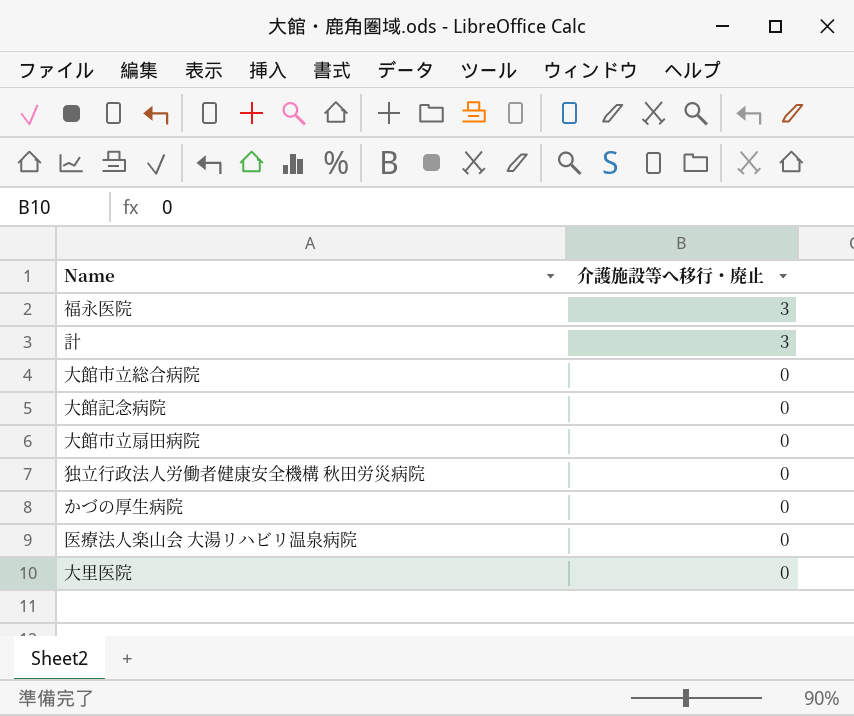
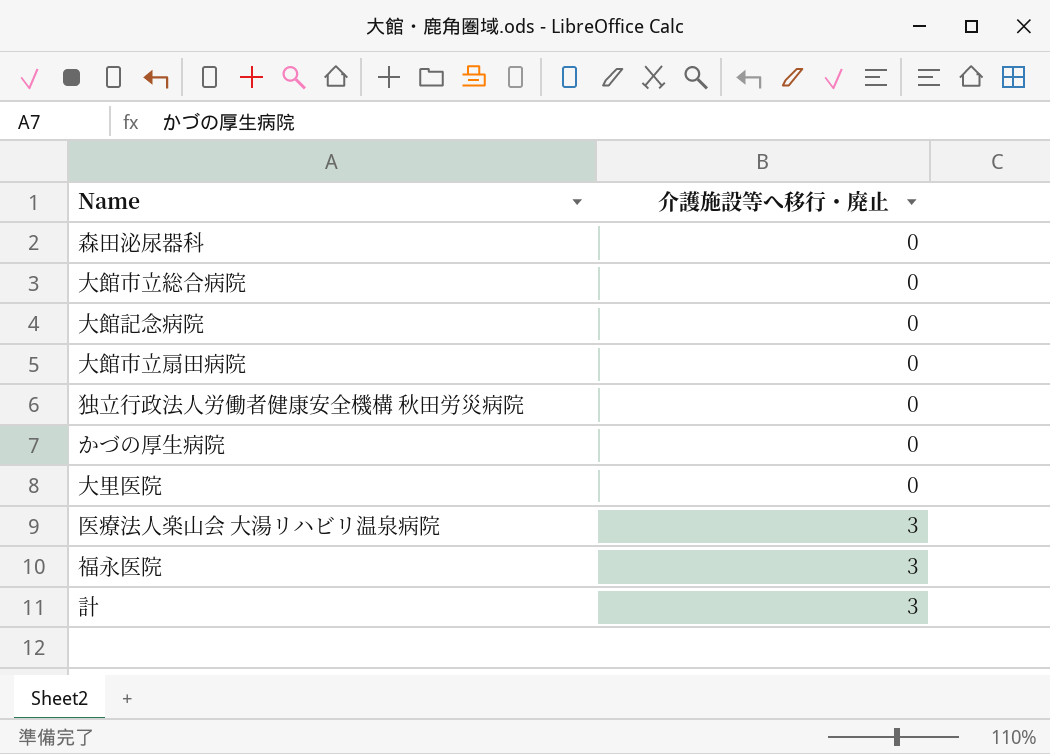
row order: 介護施設等へ移行・廃止 descending -> 介護施設等へ移行・廃止 ascending
row 森田泌尿器科: none -> 0
医療法人楽山会 大湯リハビリ温泉病院 | 介護施設等へ移行・廃止: 0 -> 3

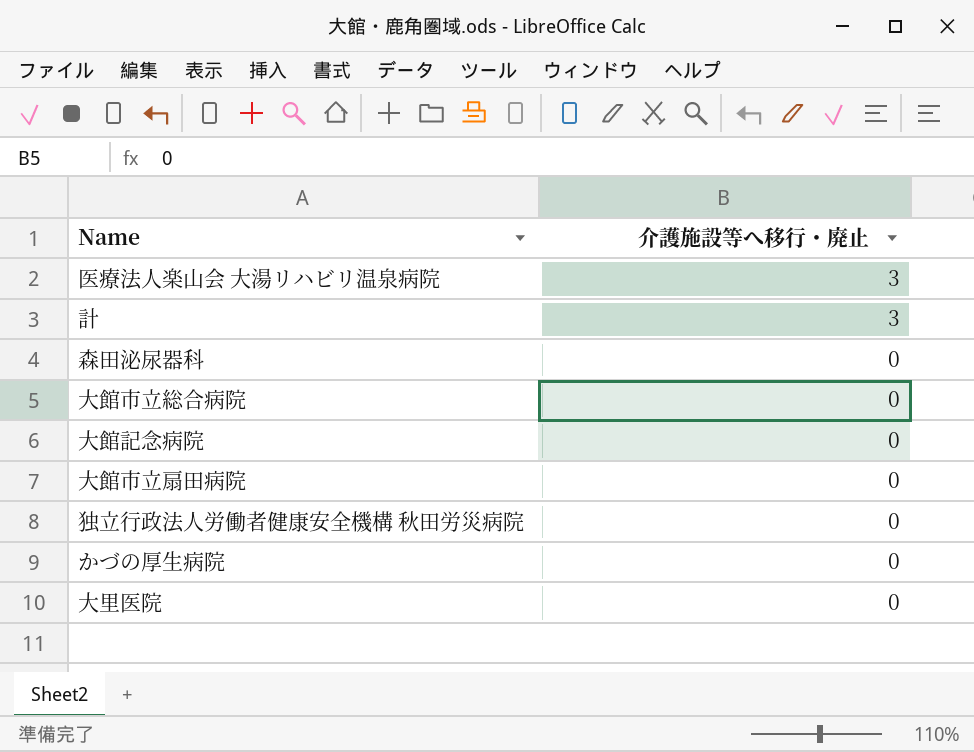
row order: 介護施設等へ移行・廃止 ascending -> 介護施設等へ移行・廃止 descending
row 福永医院: 3 -> none

